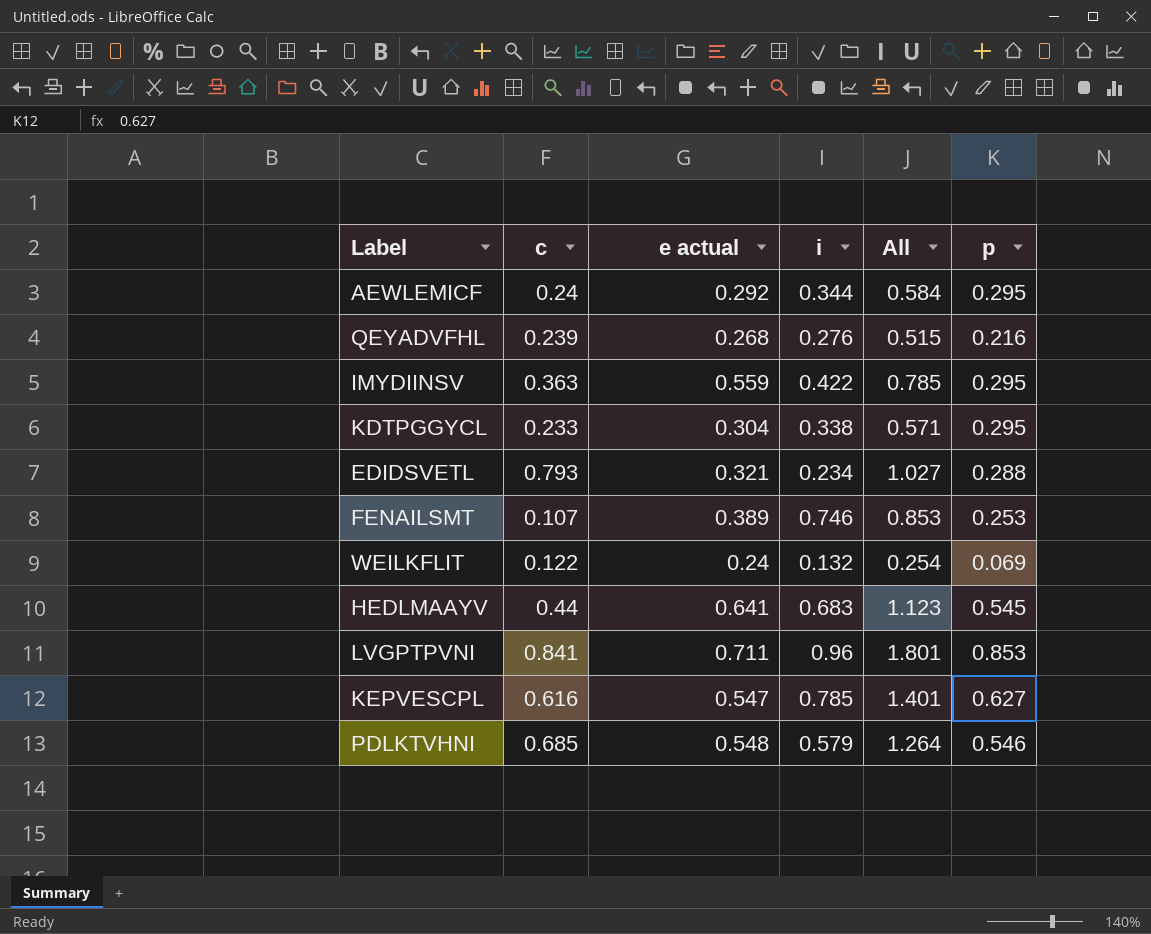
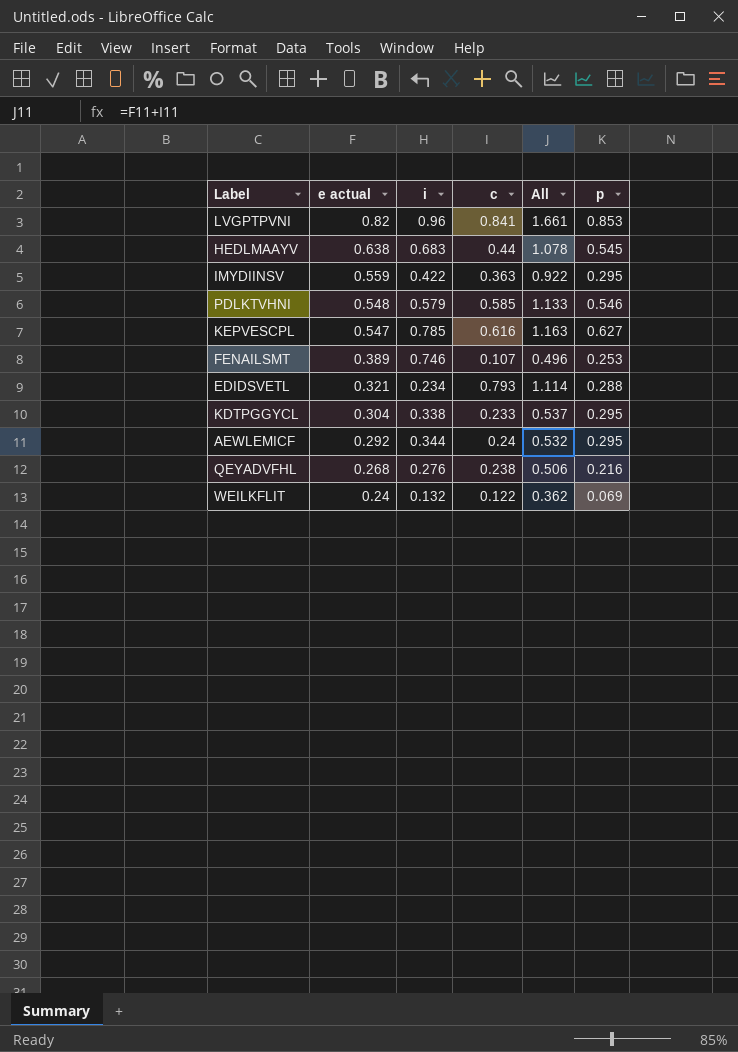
row order: none -> e actual descending
column c | position: 2 -> 4
column All | formula: [c] + [i] -> [e actual] + [c]
LVGPTPVNI | e actual: 0.711 -> 0.82
HEDLMAAYV | e actual: 0.641 -> 0.638
PDLKTVHNI | c: 0.685 -> 0.585
QEYADVFHL | c: 0.239 -> 0.238

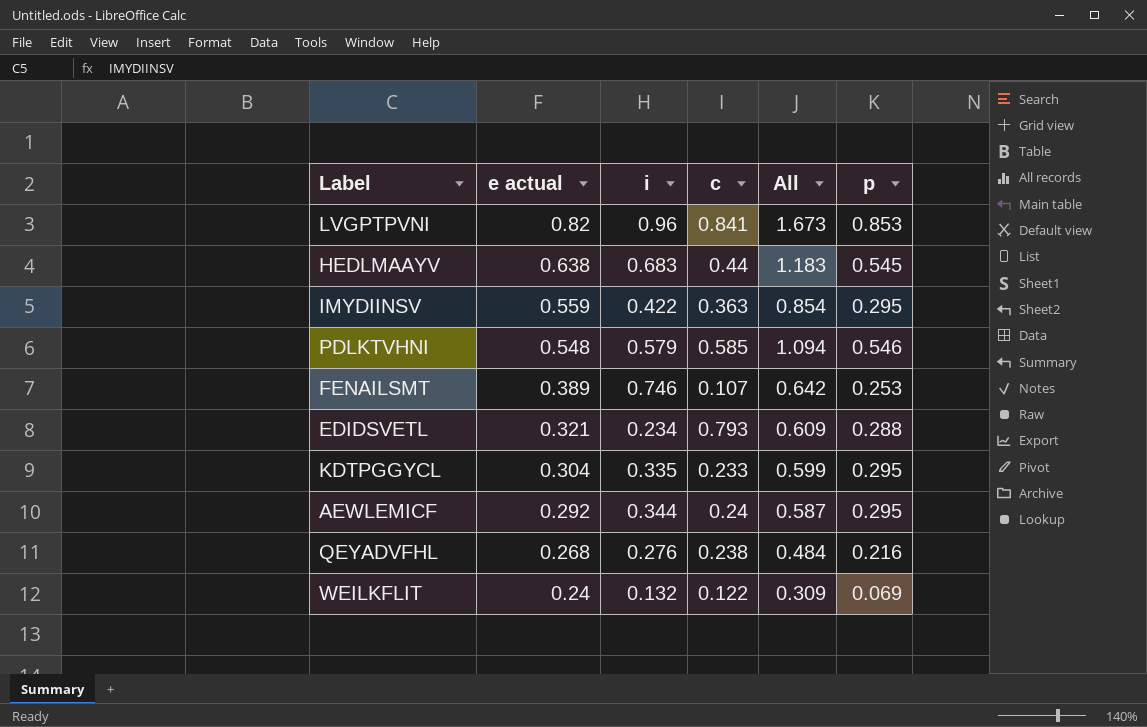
column All | formula: [e actual] + [c] -> [e actual] + [p]
row KEPVESCPL: 0.547 | 0.785 | 0.616 | 1.163 | 0.627 -> none
KDTPGGYCL | i: 0.338 -> 0.335

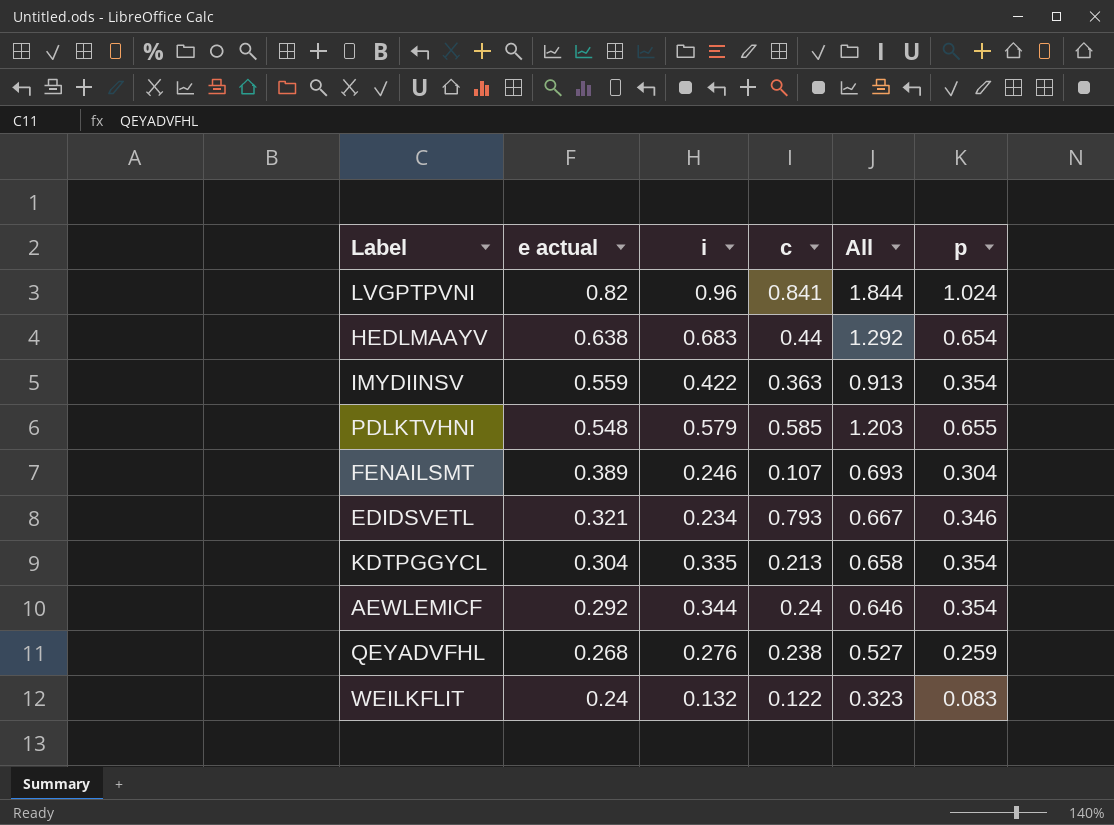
LVGPTPVNI | All: 1.673 -> 1.844
LVGPTPVNI | p: 0.853 -> 1.024
HEDLMAAYV | All: 1.183 -> 1.292
HEDLMAAYV | p: 0.545 -> 0.654
IMYDIINSV | All: 0.854 -> 0.913
IMYDIINSV | p: 0.295 -> 0.354
PDLKTVHNI | All: 1.094 -> 1.203
PDLKTVHNI | p: 0.546 -> 0.655
FENAILSMT | i: 0.746 -> 0.246
FENAILSMT | All: 0.642 -> 0.693
FENAILSMT | p: 0.253 -> 0.304
EDIDSVETL | All: 0.609 -> 0.667
EDIDSVETL | p: 0.288 -> 0.346
KDTPGGYCL | c: 0.233 -> 0.213
KDTPGGYCL | All: 0.599 -> 0.658
KDTPGGYCL | p: 0.295 -> 0.354
AEWLEMICF | All: 0.587 -> 0.646
AEWLEMICF | p: 0.295 -> 0.354
QEYADVFHL | All: 0.484 -> 0.527
QEYADVFHL | p: 0.216 -> 0.259
WEILKFLIT | All: 0.309 -> 0.323
WEILKFLIT | p: 0.069 -> 0.083

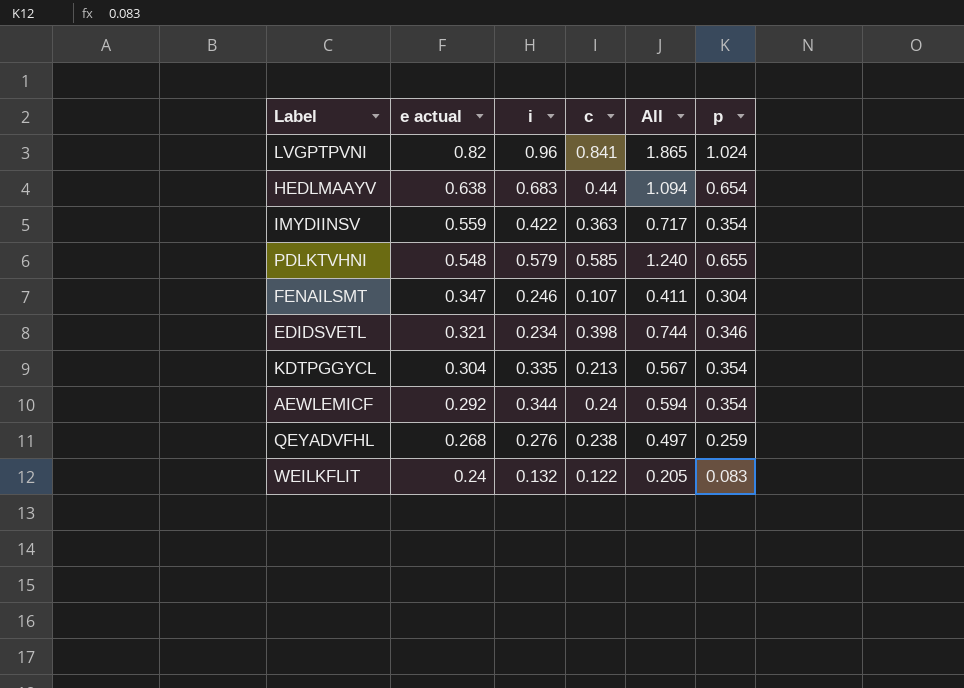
column All | formula: [e actual] + [p] -> [c] + [p]
FENAILSMT | e actual: 0.389 -> 0.347
EDIDSVETL | c: 0.793 -> 0.398

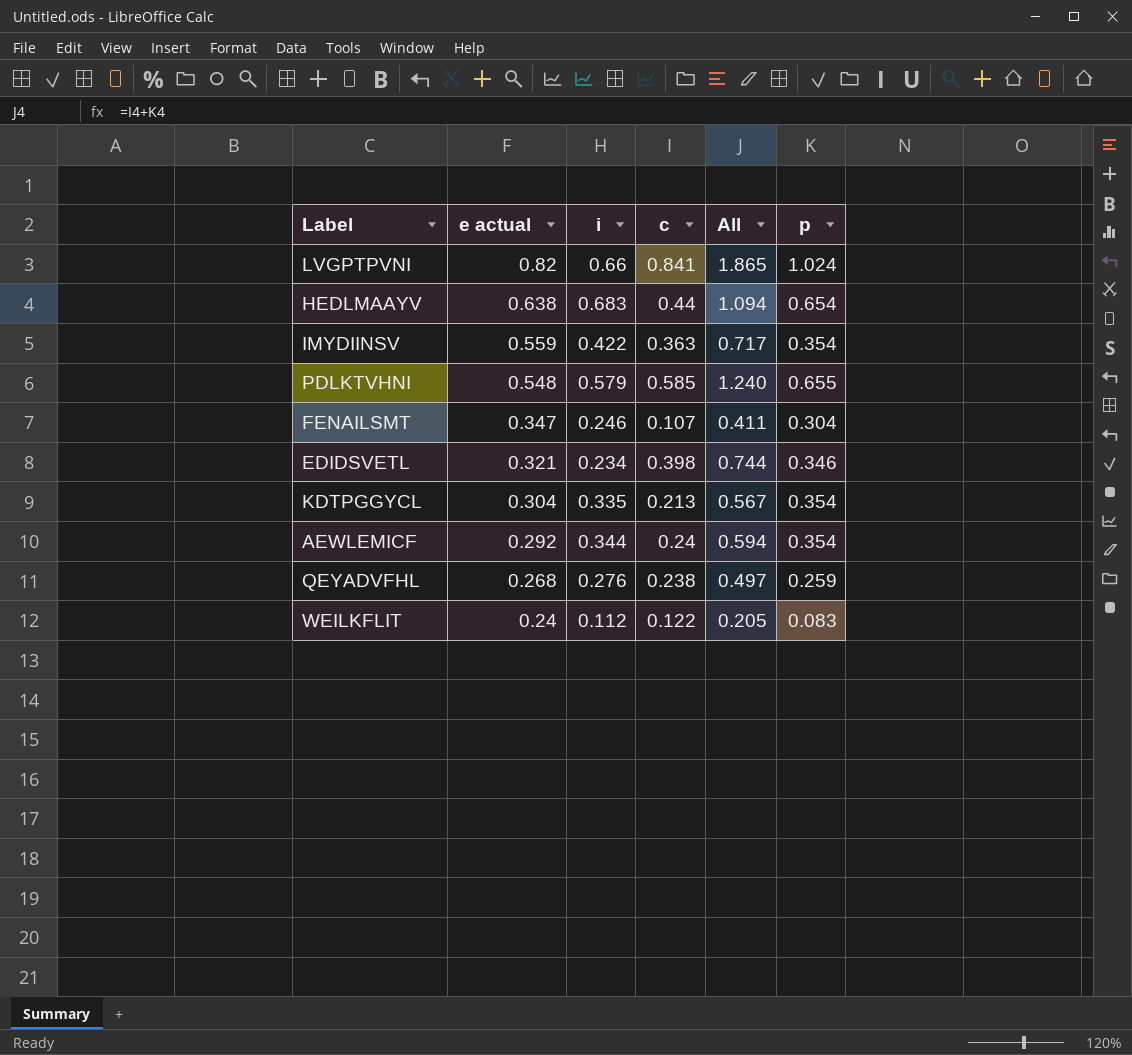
LVGPTPVNI | i: 0.96 -> 0.66
WEILKFLIT | i: 0.132 -> 0.112

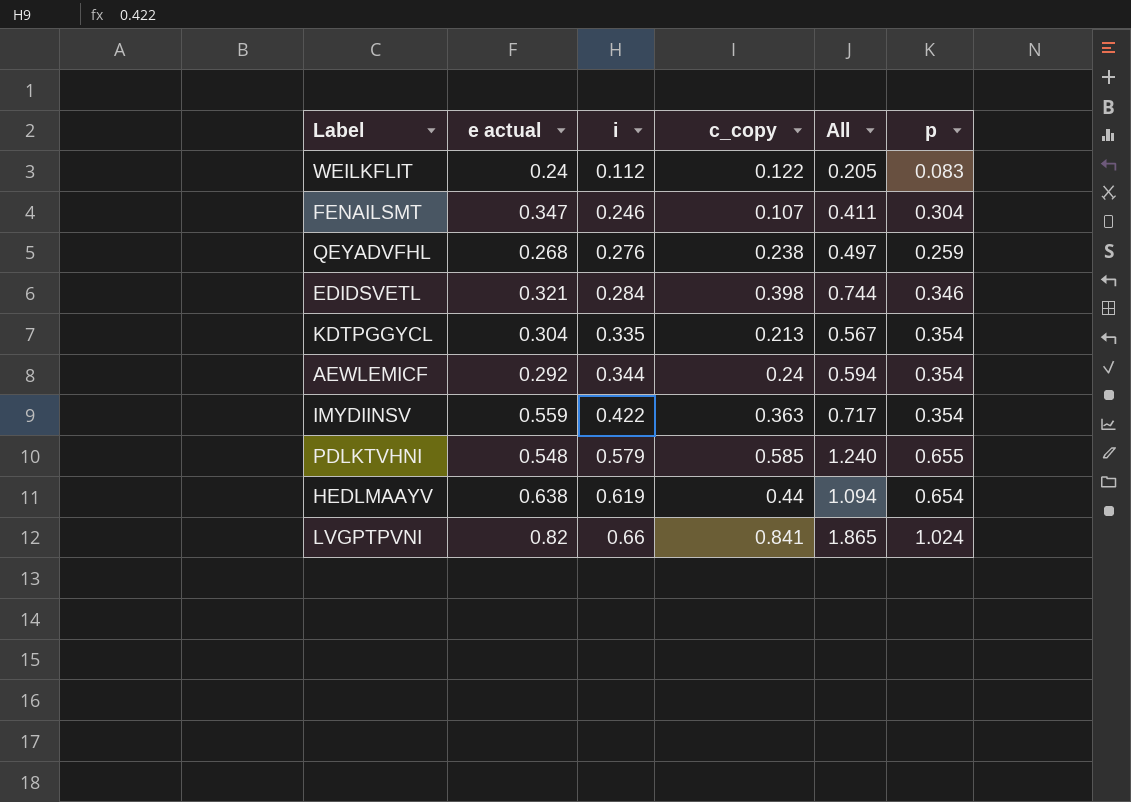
row order: e actual descending -> i ascending
column name: c -> c_copy
EDIDSVETL | i: 0.234 -> 0.284
HEDLMAAYV | i: 0.683 -> 0.619

